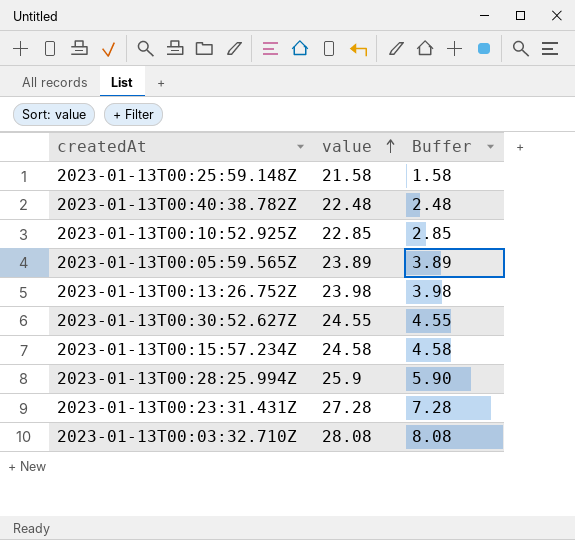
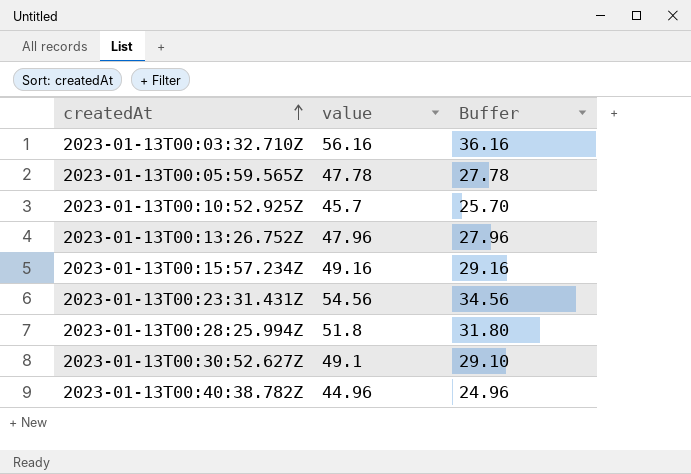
row order: value ascending -> createdAt ascending
row 2023-01-13T00:25:59.148Z: 21.58 | 1.58 -> none
2023-01-13T00:03:32.710Z | value: 28.08 -> 56.16
2023-01-13T00:03:32.710Z | Buffer: 8.08 -> 36.16
2023-01-13T00:05:59.565Z | value: 23.89 -> 47.78
2023-01-13T00:05:59.565Z | Buffer: 3.89 -> 27.78
2023-01-13T00:10:52.925Z | value: 22.85 -> 45.7
2023-01-13T00:10:52.925Z | Buffer: 2.85 -> 25.70
2023-01-13T00:13:26.752Z | value: 23.98 -> 47.96
2023-01-13T00:13:26.752Z | Buffer: 3.98 -> 27.96
2023-01-13T00:15:57.234Z | value: 24.58 -> 49.16
2023-01-13T00:15:57.234Z | Buffer: 4.58 -> 29.16
2023-01-13T00:23:31.431Z | value: 27.28 -> 54.56
2023-01-13T00:23:31.431Z | Buffer: 7.28 -> 34.56
2023-01-13T00:28:25.994Z | value: 25.9 -> 51.8
2023-01-13T00:28:25.994Z | Buffer: 5.90 -> 31.80
2023-01-13T00:30:52.627Z | value: 24.55 -> 49.1
2023-01-13T00:30:52.627Z | Buffer: 4.55 -> 29.10
2023-01-13T00:40:38.782Z | value: 22.48 -> 44.96
2023-01-13T00:40:38.782Z | Buffer: 2.48 -> 24.96

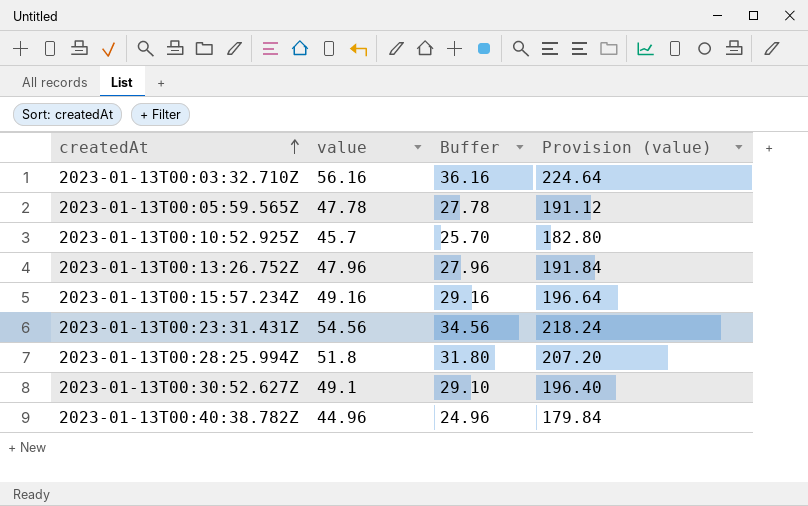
column Provision (value) | formula: none -> [value] * 4

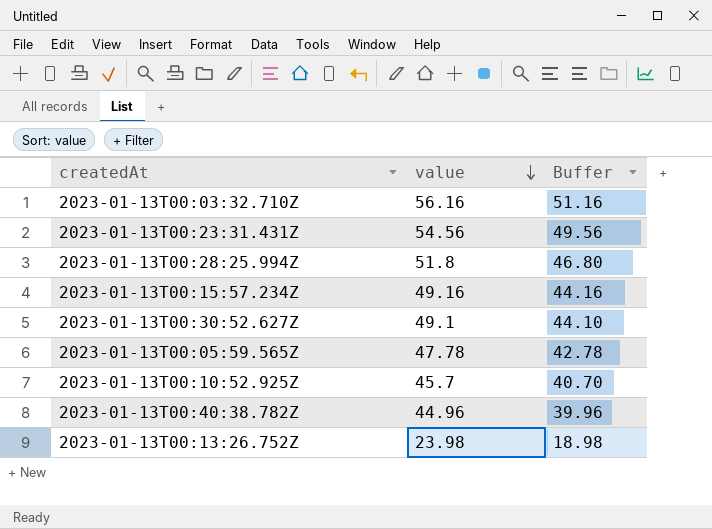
row order: createdAt ascending -> value descending
column Provision (value) | formula: [value] * 4 -> none
column Buffer | formula: [value] - 20 -> [value] - 5
2023-01-13T00:13:26.752Z | value: 47.96 -> 23.98

